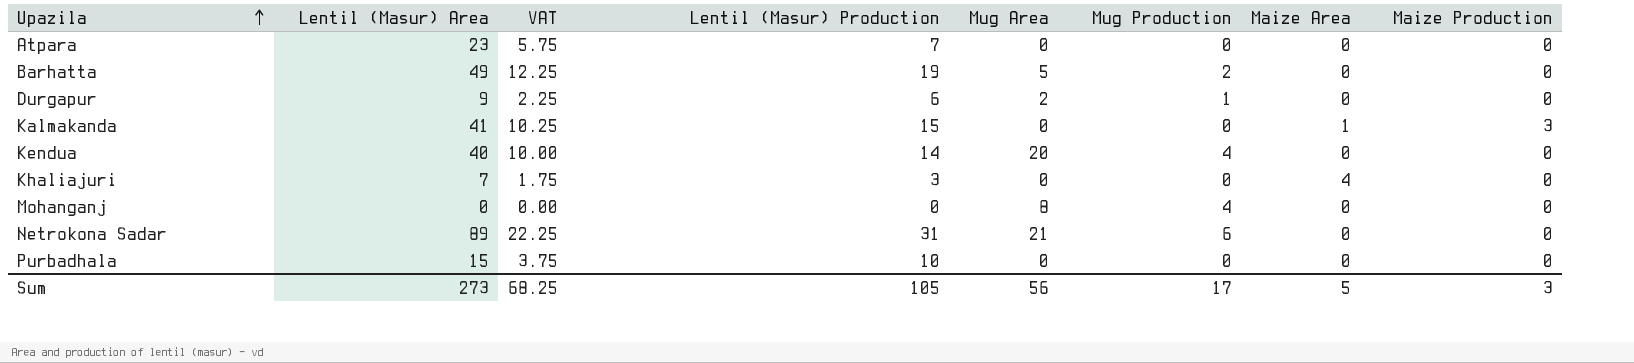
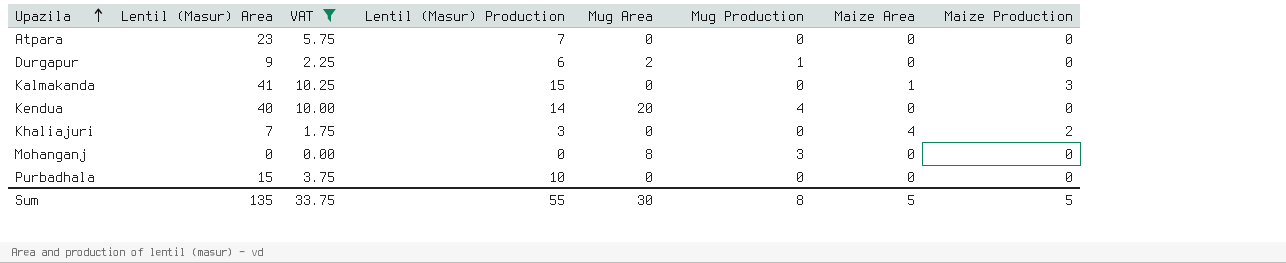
filter: none -> VAT <= 10.25
Khaliajuri | Maize Production: 0 -> 2
Mohanganj | Mug Production: 4 -> 3
Sum | Lentil (Masur) Area: 273 -> 135
Sum | VAT: 68.25 -> 33.75
Sum | Lentil (Masur) Production: 105 -> 55
Sum | Mug Area: 56 -> 30
Sum | Mug Production: 17 -> 8
Sum | Maize Production: 3 -> 5

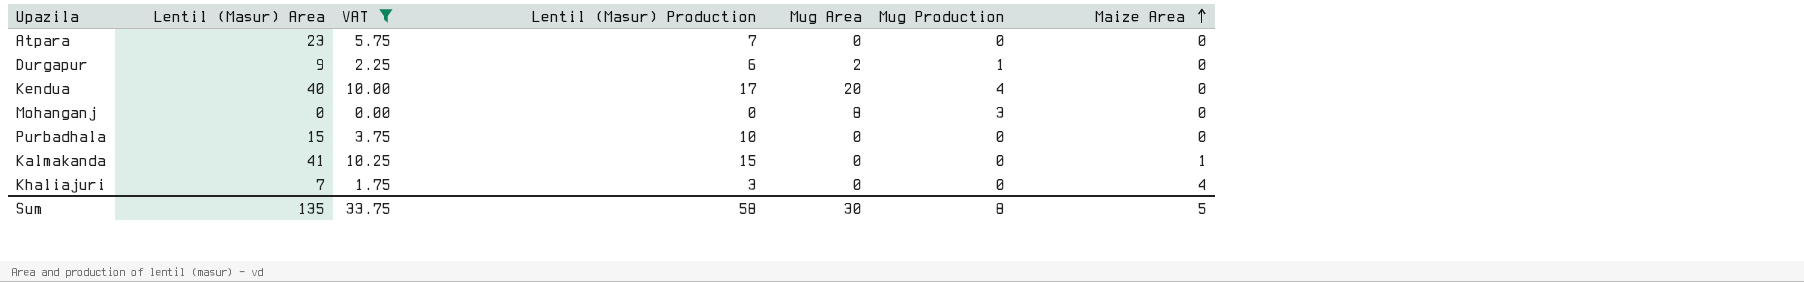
row order: Upazila ascending -> Maize Area ascending
column Maize Production | position: 8 -> none
Kendua | Lentil (Masur) Production: 14 -> 17
Sum | Lentil (Masur) Production: 55 -> 58

